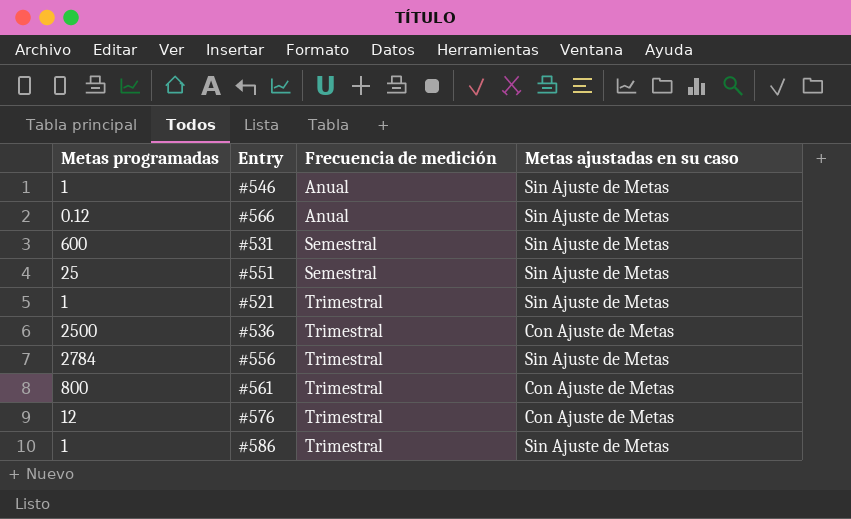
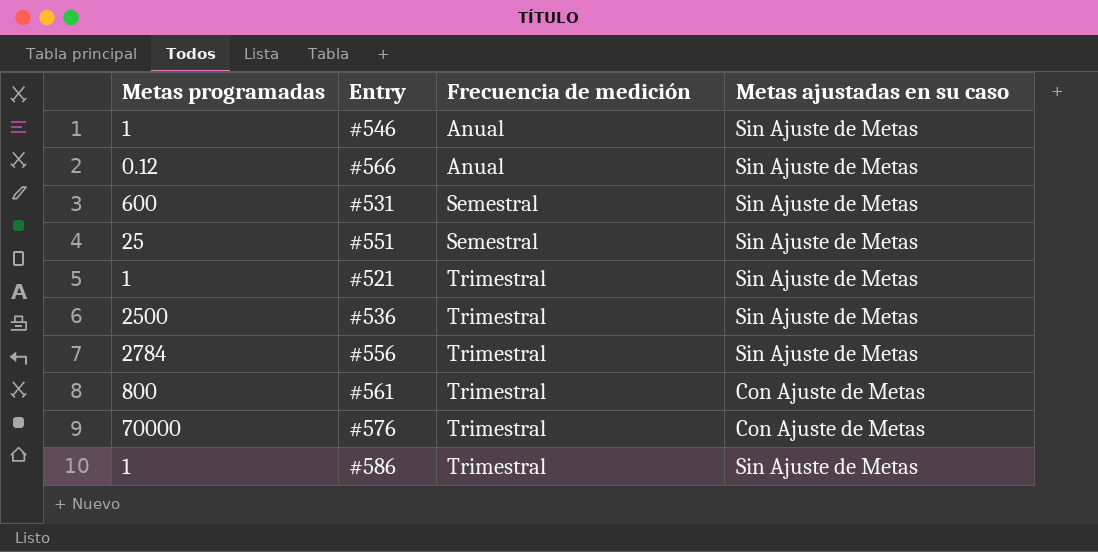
#536 | Metas ajustadas en su caso: Con Ajuste de Metas -> Sin Ajuste de Metas
#576 | Metas programadas: 12 -> 70000

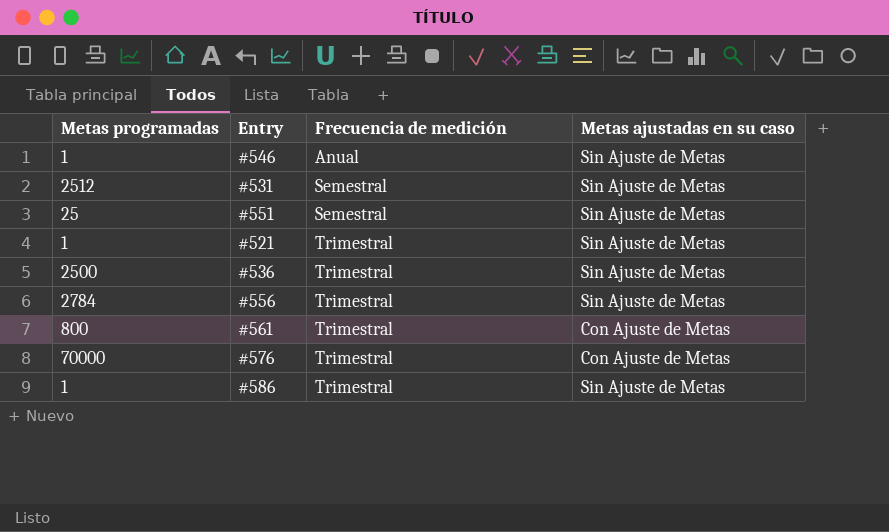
row #566: 0.12 | Anual | Sin Ajuste de Metas -> none
#531 | Metas programadas: 600 -> 2512

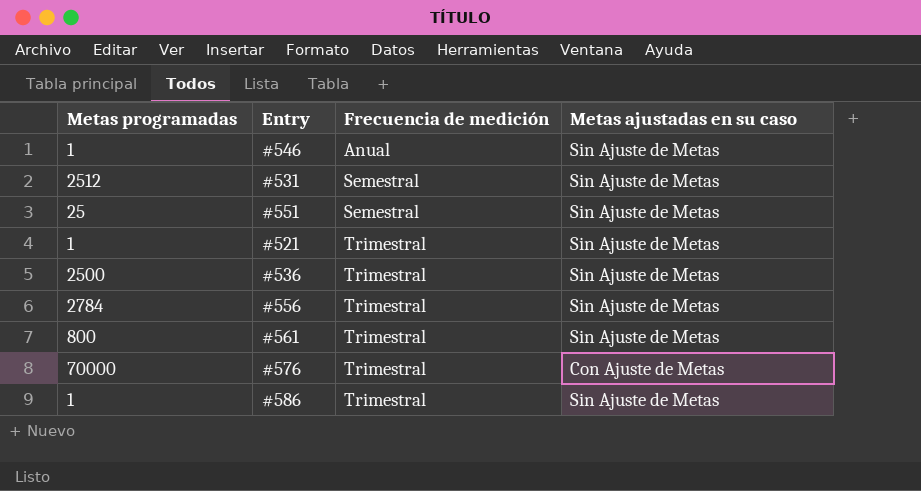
#561 | Metas ajustadas en su caso: Con Ajuste de Metas -> Sin Ajuste de Metas

